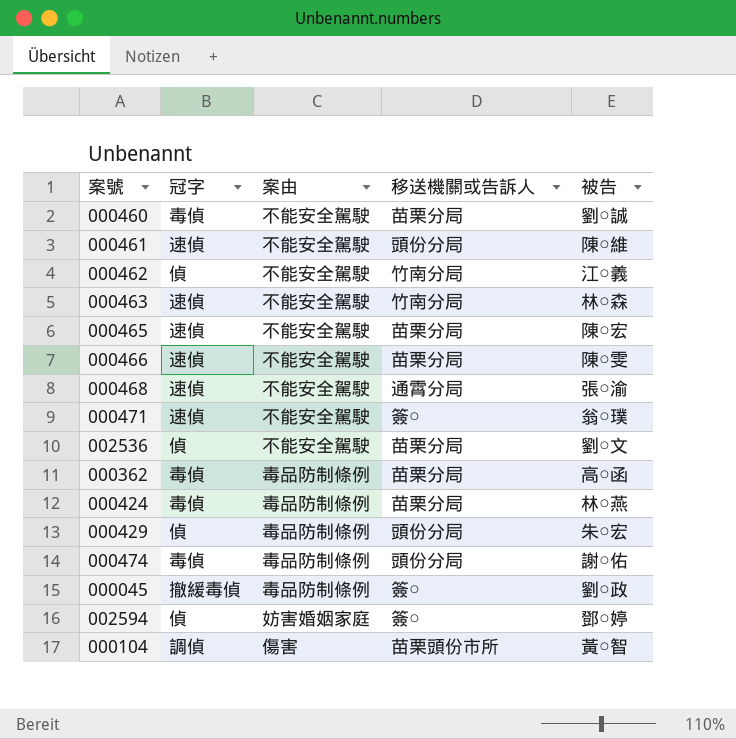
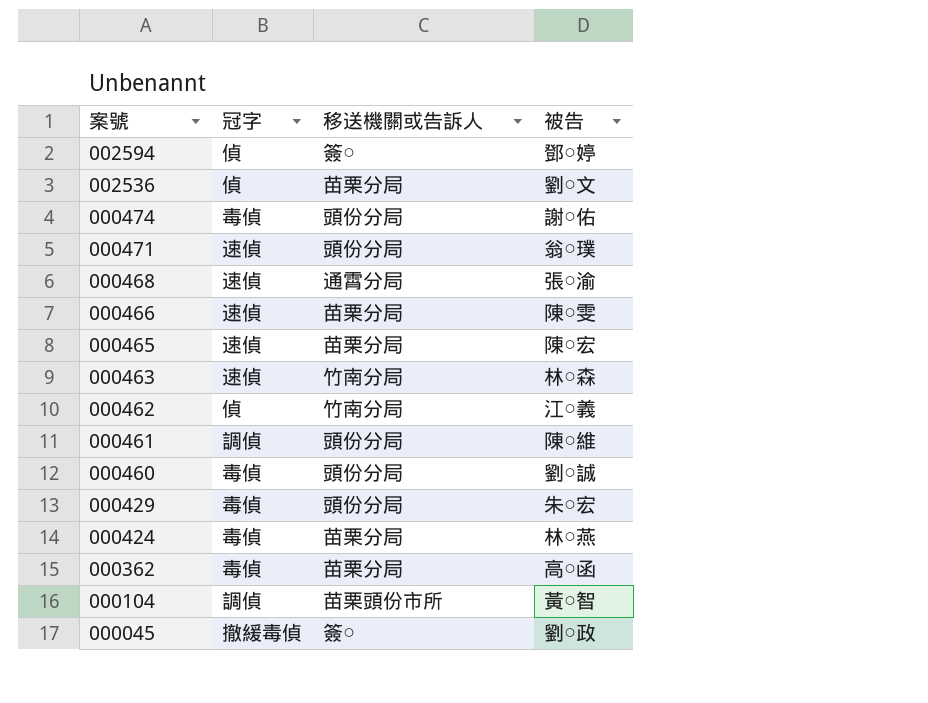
row order: none -> 案號 descending
column 案由 | position: 3 -> none
000471 | 移送機關或告訴人: 簽○ -> 頭份分局
000461 | 冠字: 速偵 -> 調偵
000460 | 移送機關或告訴人: 苗栗分局 -> 頭份分局
000429 | 冠字: 偵 -> 毒偵

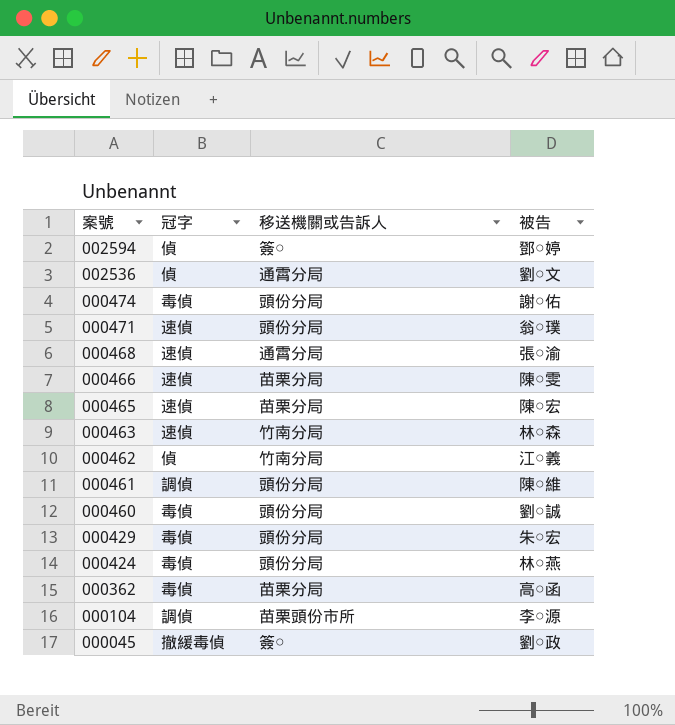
002536 | 移送機關或告訴人: 苗栗分局 -> 通霄分局
000424 | 移送機關或告訴人: 苗栗分局 -> 頭份分局
000104 | 被告: 黃○智 -> 李○源

